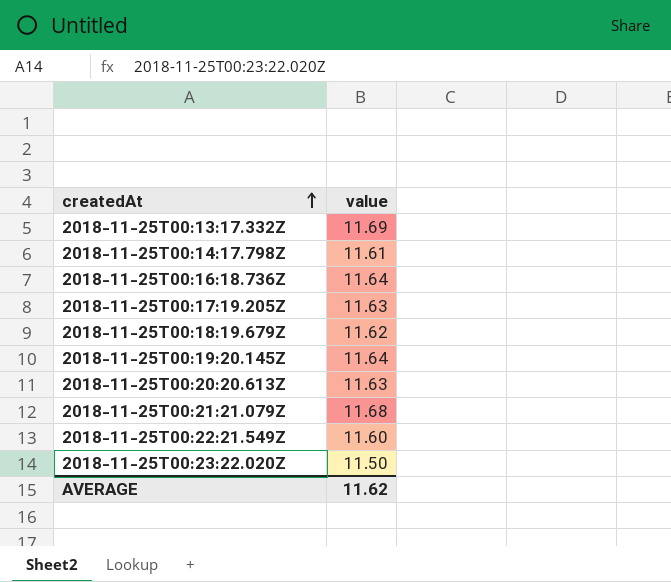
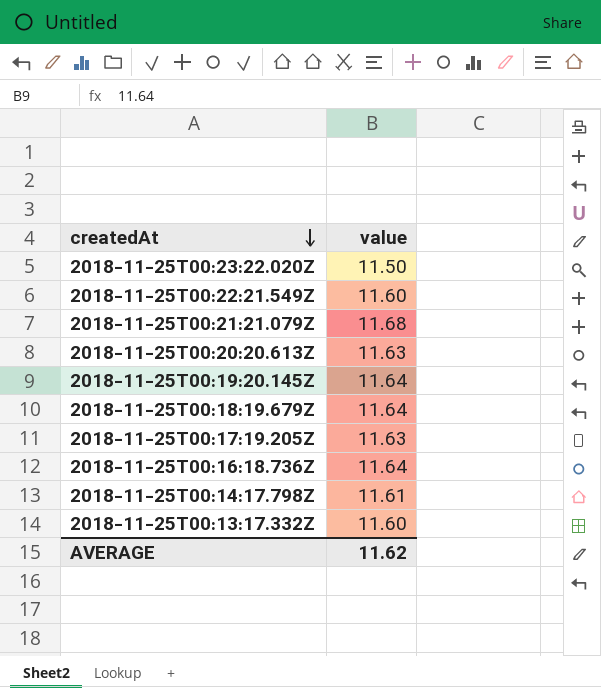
row order: createdAt ascending -> createdAt descending
2018-11-25T00:18:19.679Z | value: 11.62 -> 11.64
2018-11-25T00:13:17.332Z | value: 11.69 -> 11.60

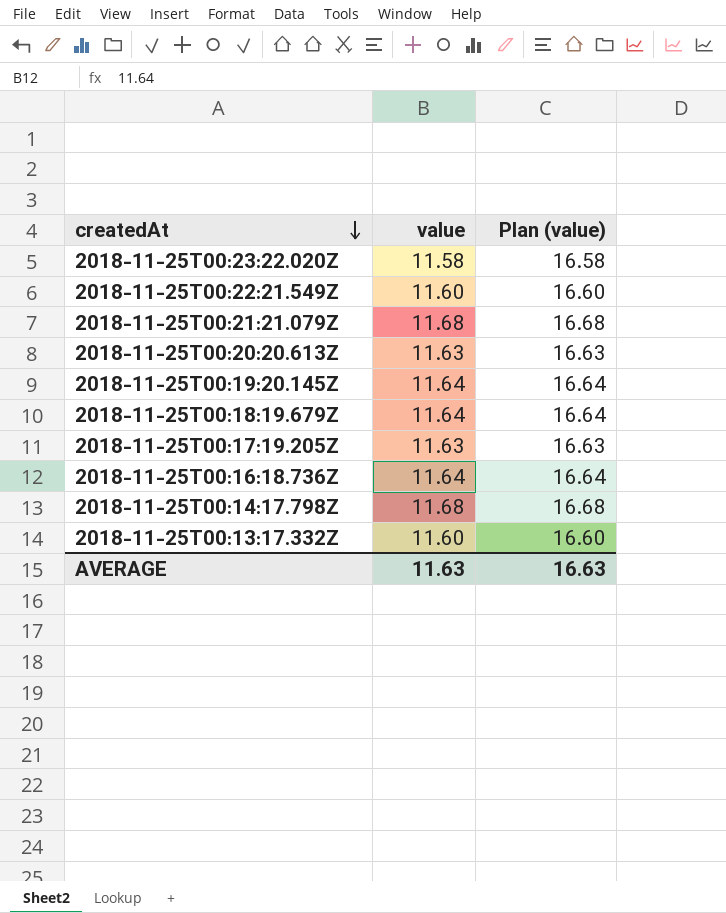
column Plan (value) | formula: none -> [value] + 5
2018-11-25T00:23:22.020Z | value: 11.50 -> 11.58
2018-11-25T00:14:17.798Z | value: 11.61 -> 11.68
AVERAGE | value: 11.62 -> 11.63

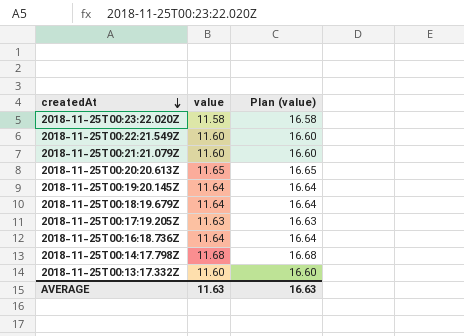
2018-11-25T00:21:21.079Z | value: 11.68 -> 11.60
2018-11-25T00:21:21.079Z | Plan (value): 16.68 -> 16.60
2018-11-25T00:20:20.613Z | value: 11.63 -> 11.65
2018-11-25T00:20:20.613Z | Plan (value): 16.63 -> 16.65

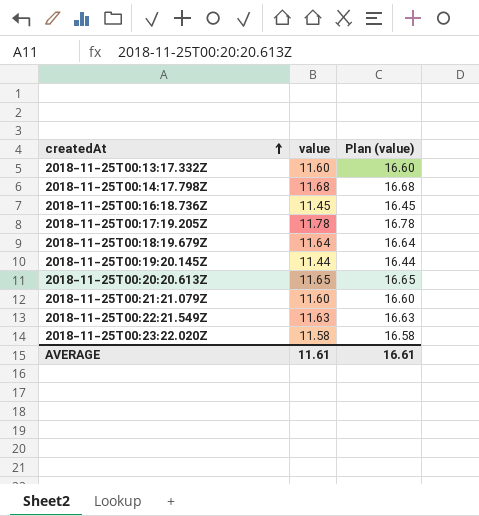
row order: createdAt descending -> createdAt ascending
2018-11-25T00:16:18.736Z | value: 11.64 -> 11.45
2018-11-25T00:16:18.736Z | Plan (value): 16.64 -> 16.45
2018-11-25T00:17:19.205Z | value: 11.63 -> 11.78
2018-11-25T00:17:19.205Z | Plan (value): 16.63 -> 16.78
2018-11-25T00:19:20.145Z | value: 11.64 -> 11.44
2018-11-25T00:19:20.145Z | Plan (value): 16.64 -> 16.44
2018-11-25T00:22:21.549Z | value: 11.60 -> 11.63
2018-11-25T00:22:21.549Z | Plan (value): 16.60 -> 16.63
AVERAGE | value: 11.63 -> 11.61
AVERAGE | Plan (value): 16.63 -> 16.61

